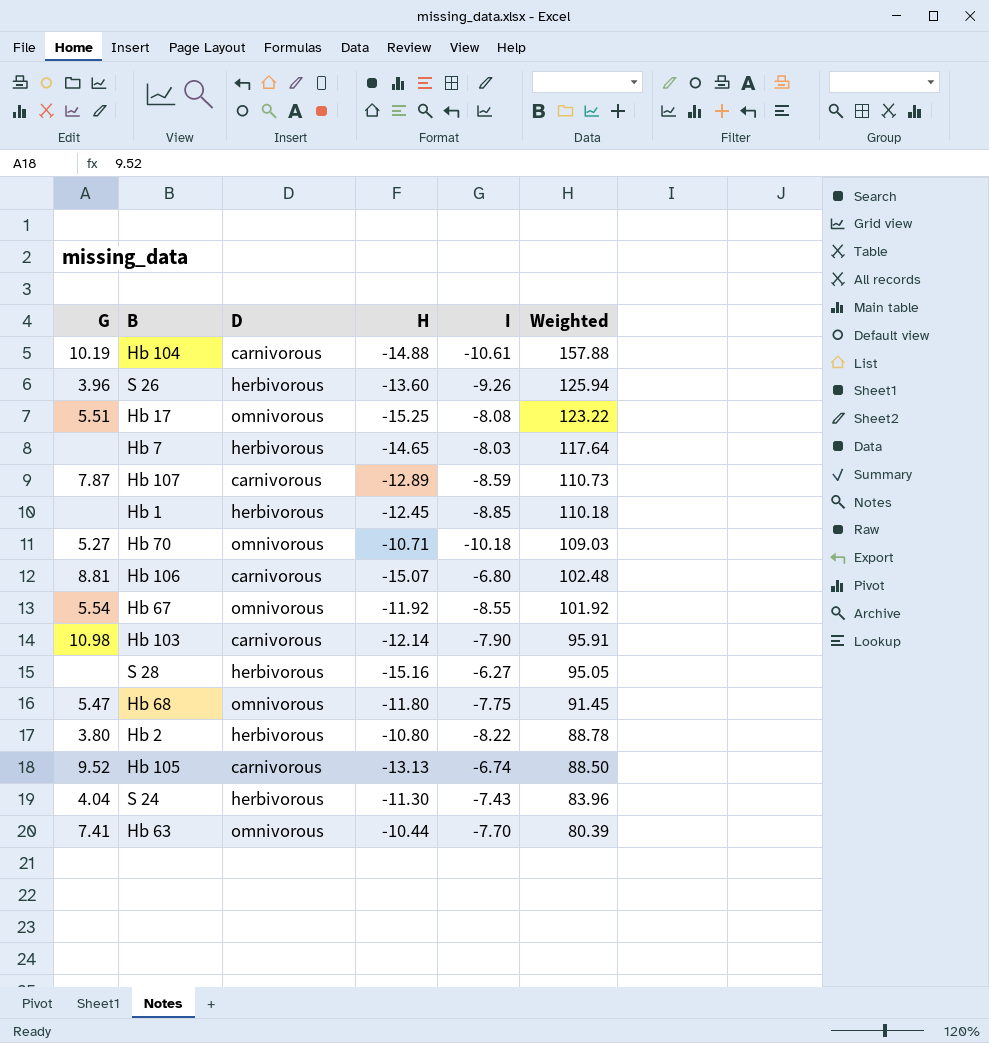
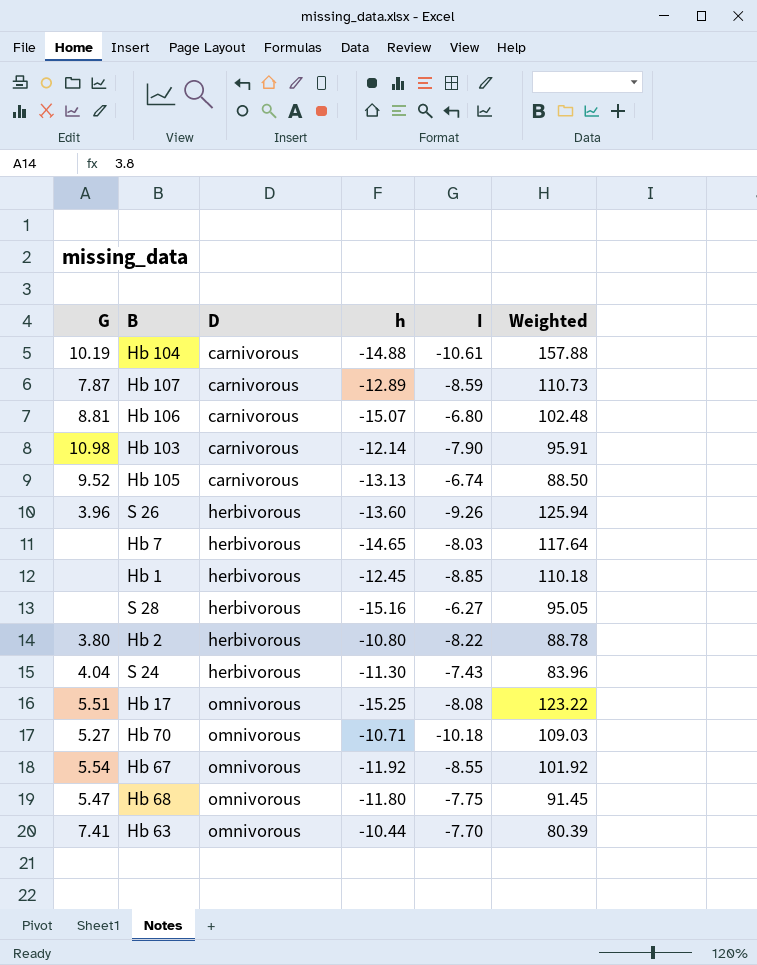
row order: Weighted descending -> D ascending
column name: H -> h

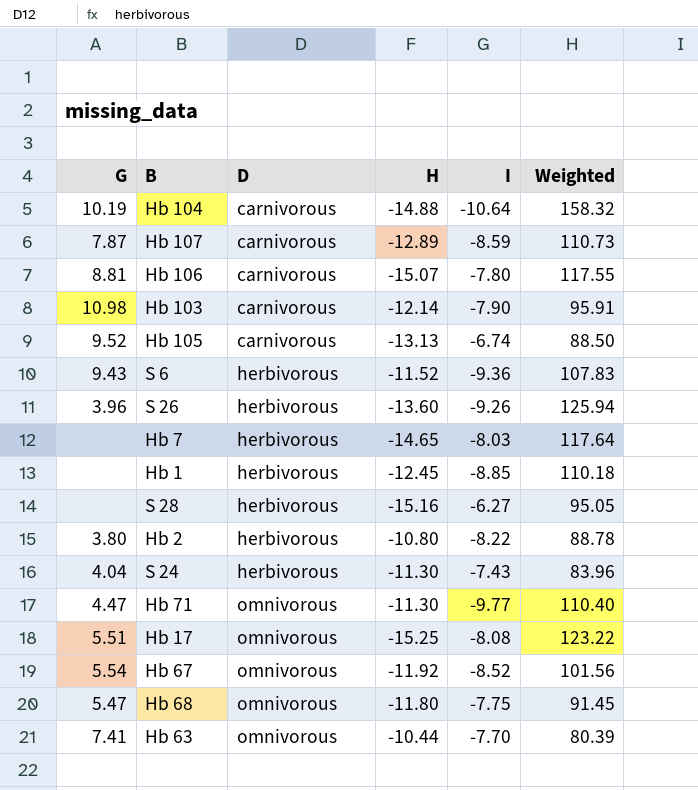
column name: h -> H
row Hb 70: 5.27 | omnivorous | -10.71 | -10.18 | 109.03 -> none
Hb 104 | I: -10.61 -> -10.64
Hb 104 | Weighted: 157.88 -> 158.32
Hb 106 | I: -6.80 -> -7.80
Hb 106 | Weighted: 102.48 -> 117.55
row S 6: none -> 9.43 | herbivorous | -11.52 | -9.36 | 107.83
row Hb 71: none -> 4.47 | omnivorous | -11.30 | -9.77 | 110.40
Hb 67 | I: -8.55 -> -8.52
Hb 67 | Weighted: 101.92 -> 101.56

